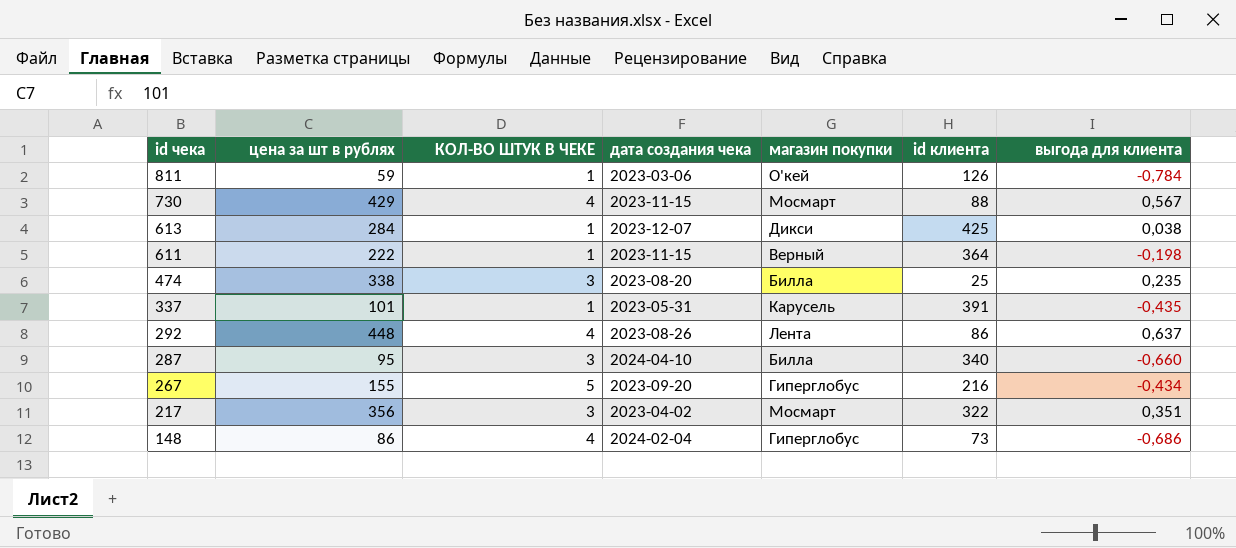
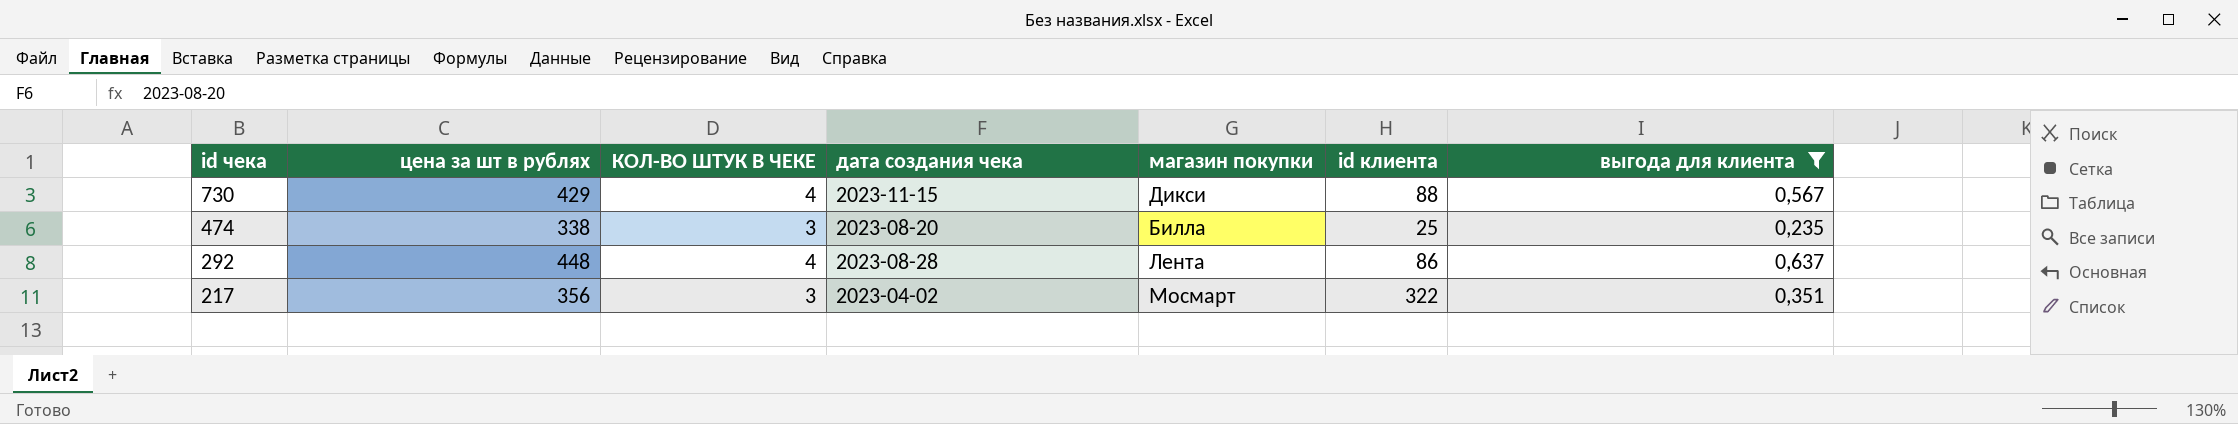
filter: none -> выгода для клиента >= 0,235
730 | магазин покупки: Мосмарт -> Дикси
292 | дата создания чека: 2023-08-26 -> 2023-08-28

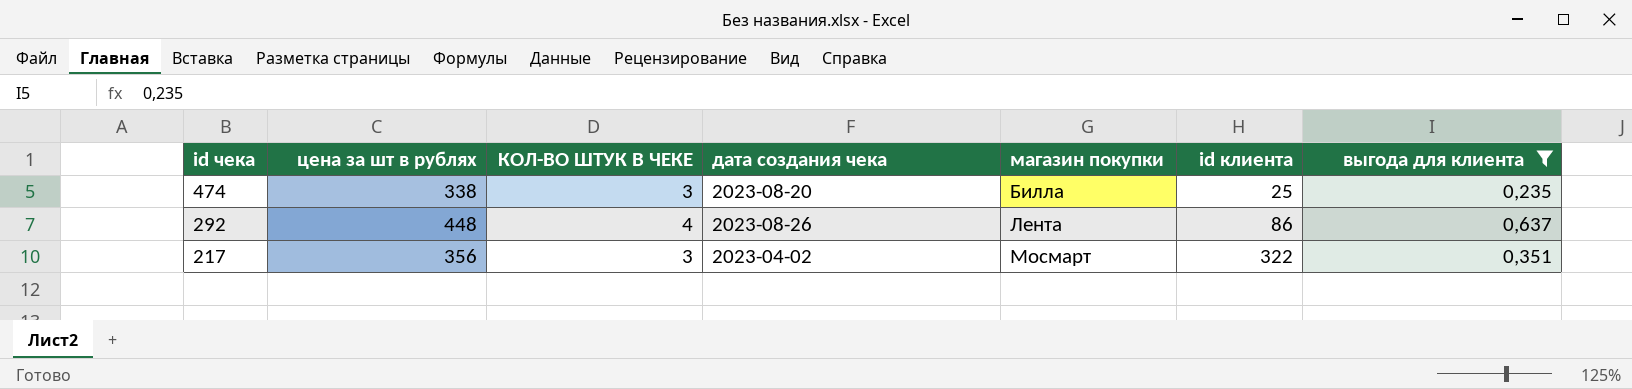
row 730: 429 | 4 | 2023-11-15 | Дикси | 88 | 0,567 -> none
292 | дата создания чека: 2023-08-28 -> 2023-08-26

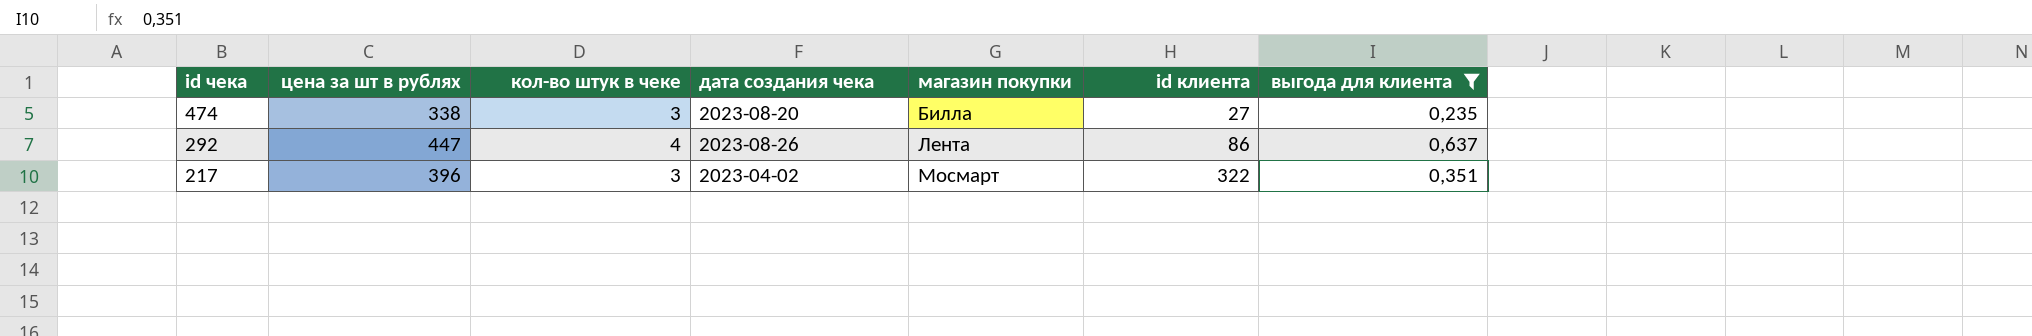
column name: КОЛ-ВО ШТУК В ЧЕКЕ -> кол-во штук в чеке
474 | id клиента: 25 -> 27
292 | цена за шт в рублях: 448 -> 447
217 | цена за шт в рублях: 356 -> 396

